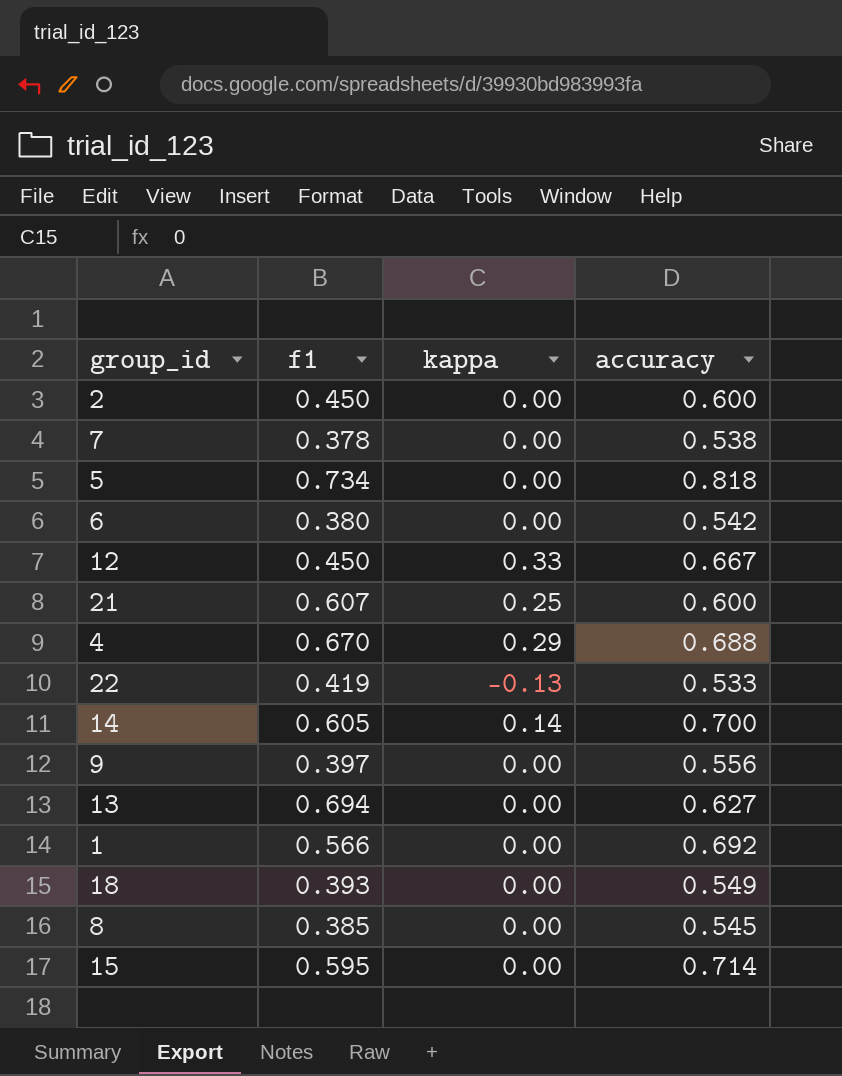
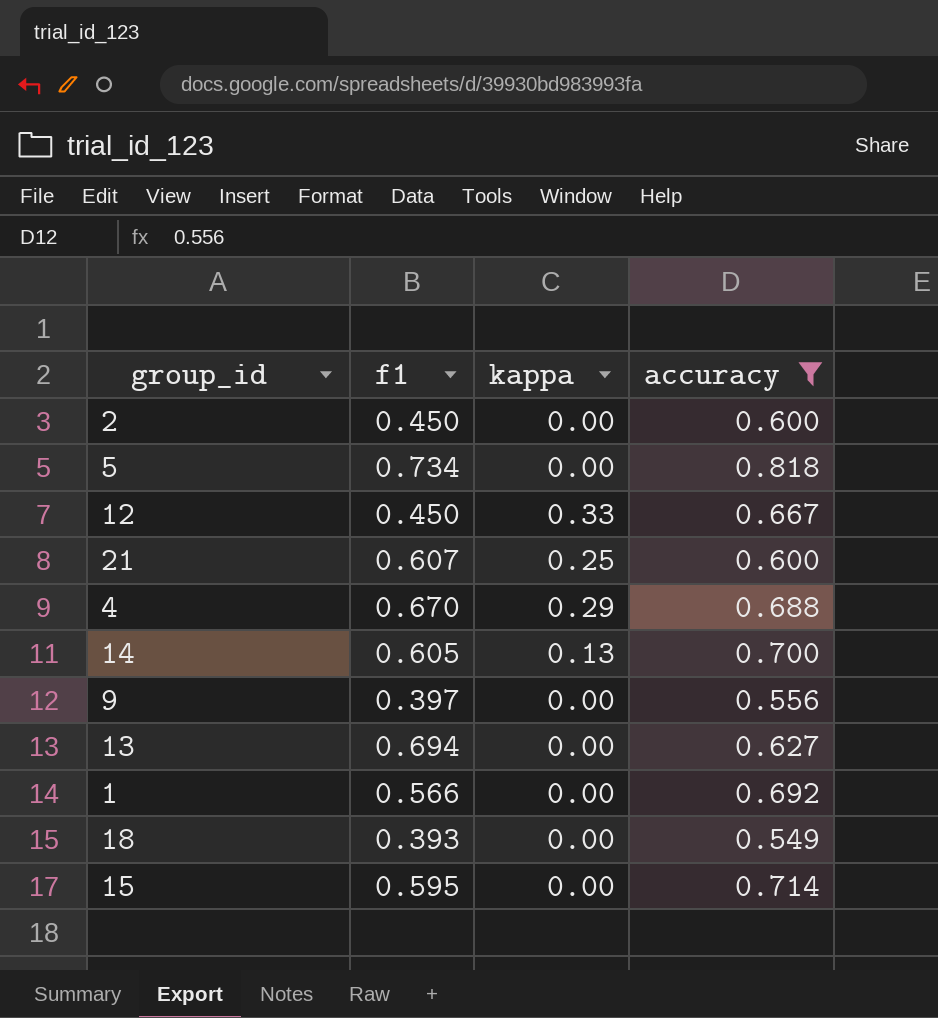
filter: none -> accuracy >= 0.549
14 | kappa: 0.14 -> 0.13

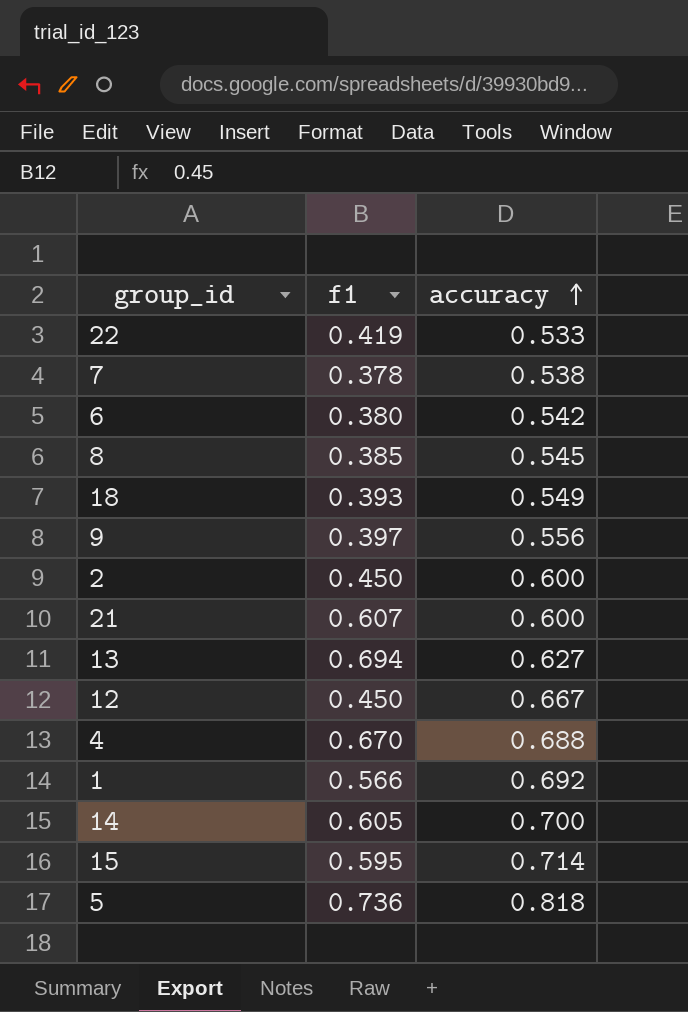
filter: accuracy >= 0.549 -> none
row order: none -> accuracy ascending
column kappa | position: 3 -> none
5 | f1: 0.734 -> 0.736

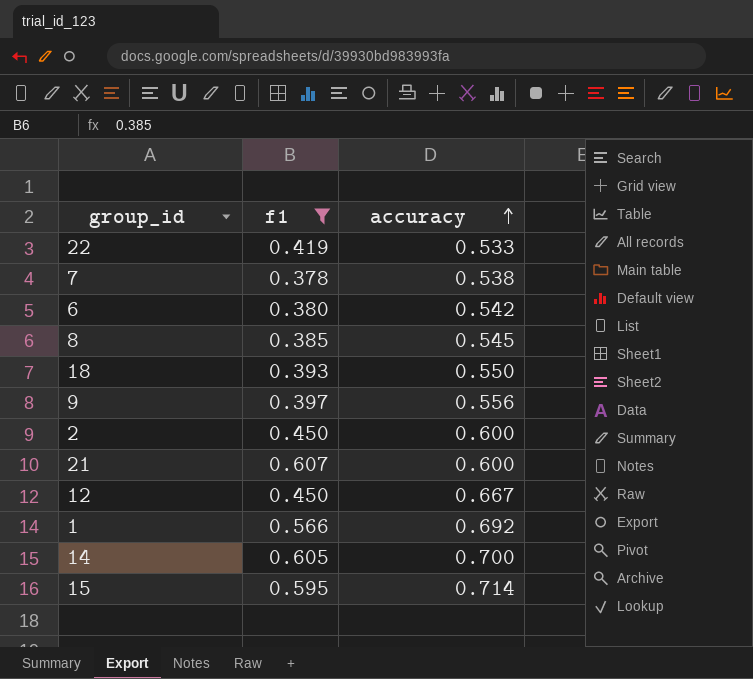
filter: none -> f1 <= 0.607
18 | accuracy: 0.549 -> 0.550

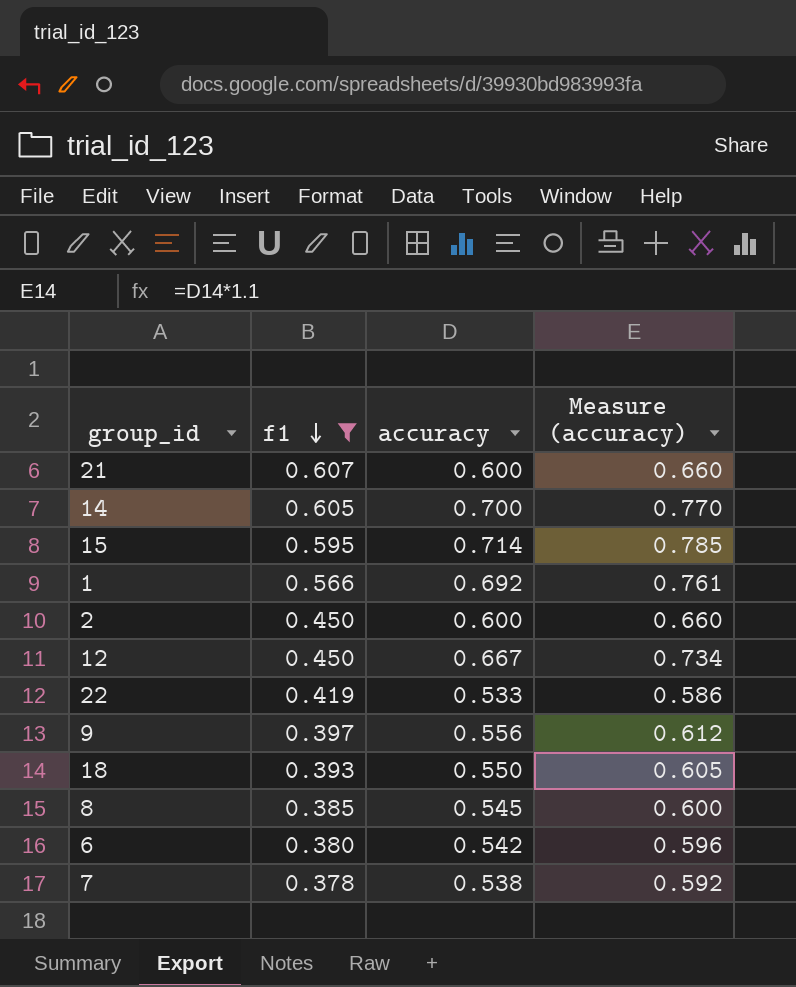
row order: accuracy ascending -> f1 descending
column Measure (accuracy) | formula: none -> [accuracy] * 1.1

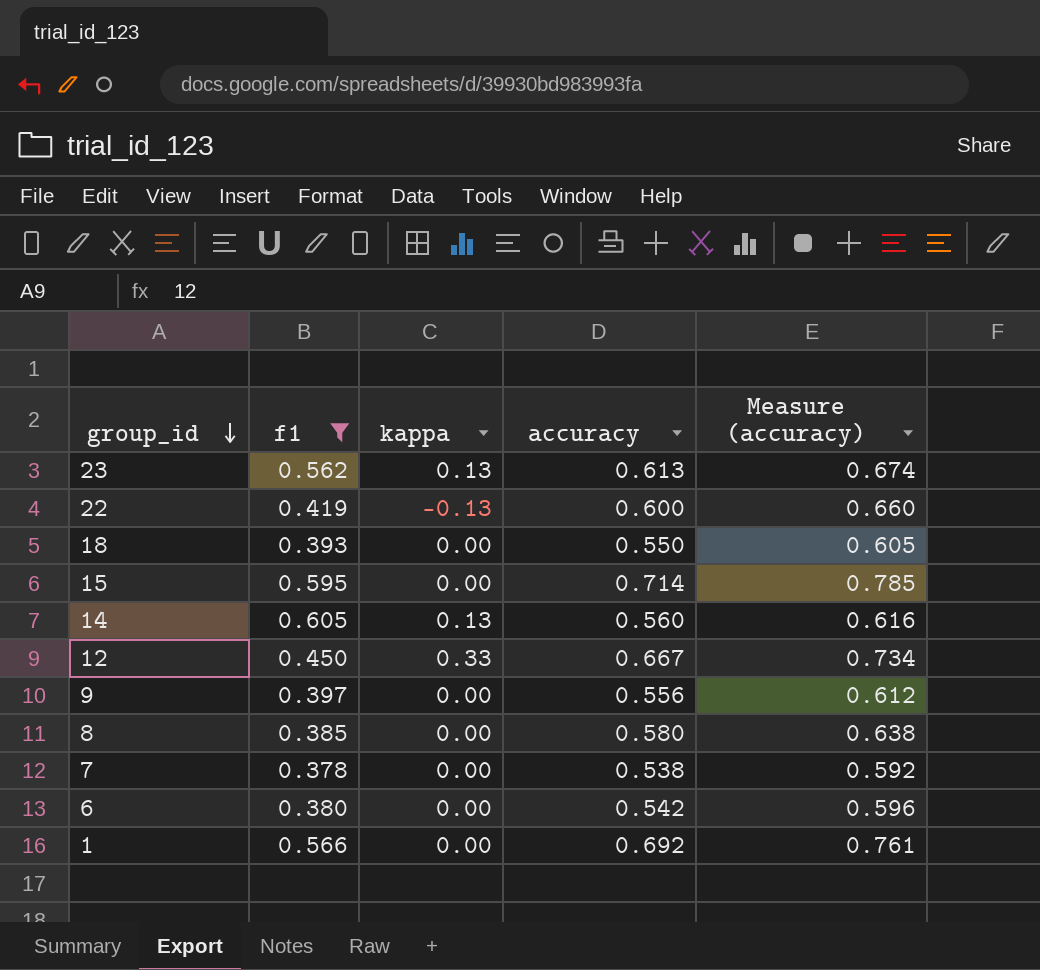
row order: f1 descending -> group_id descending
column kappa | position: none -> 3
row 21: 0.607 | 0.600 | 0.660 -> none
row 2: 0.450 | 0.600 | 0.660 -> none
row 23: none -> 0.562 | 0.13 | 0.613 | 0.674
22 | accuracy: 0.533 -> 0.600
22 | Measure (accuracy): 0.586 -> 0.660
14 | accuracy: 0.700 -> 0.560
14 | Measure (accuracy): 0.770 -> 0.616
8 | accuracy: 0.545 -> 0.580
8 | Measure (accuracy): 0.600 -> 0.638

